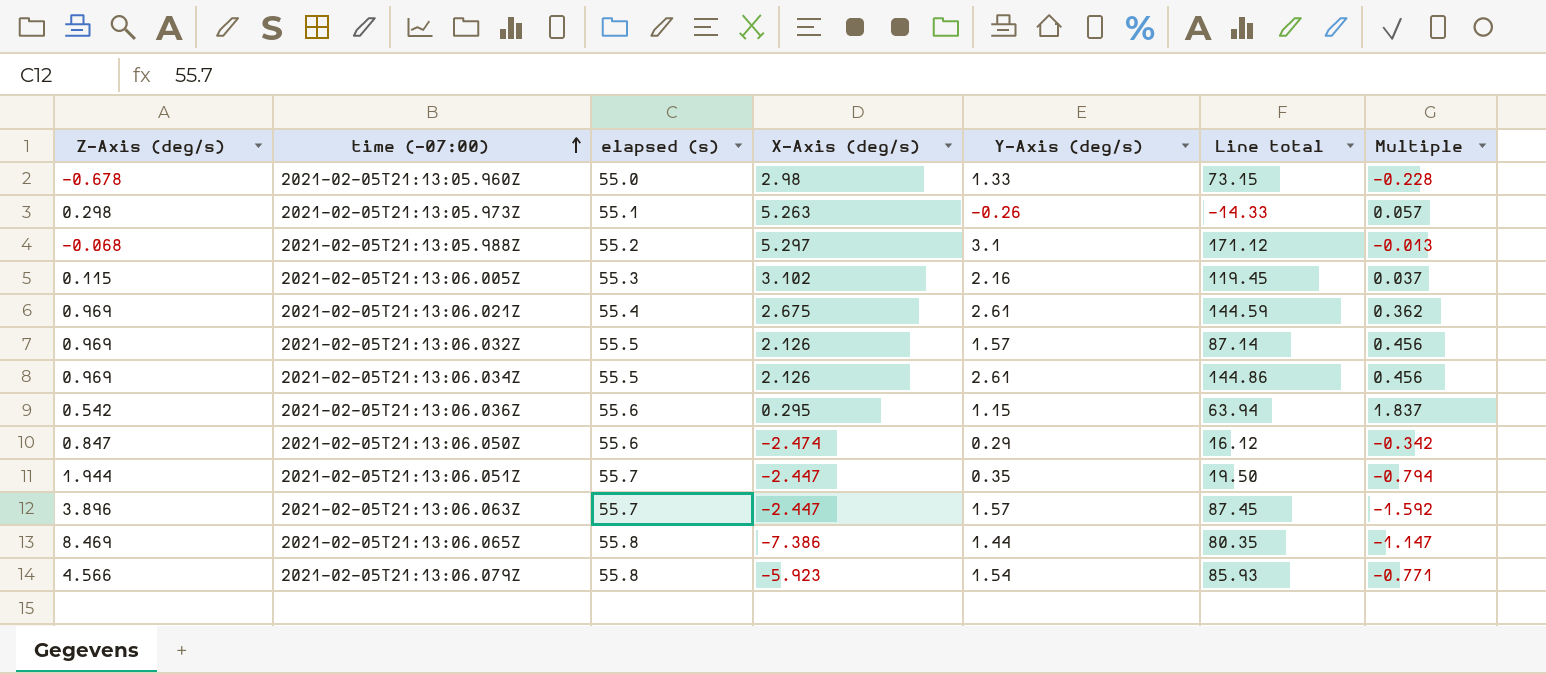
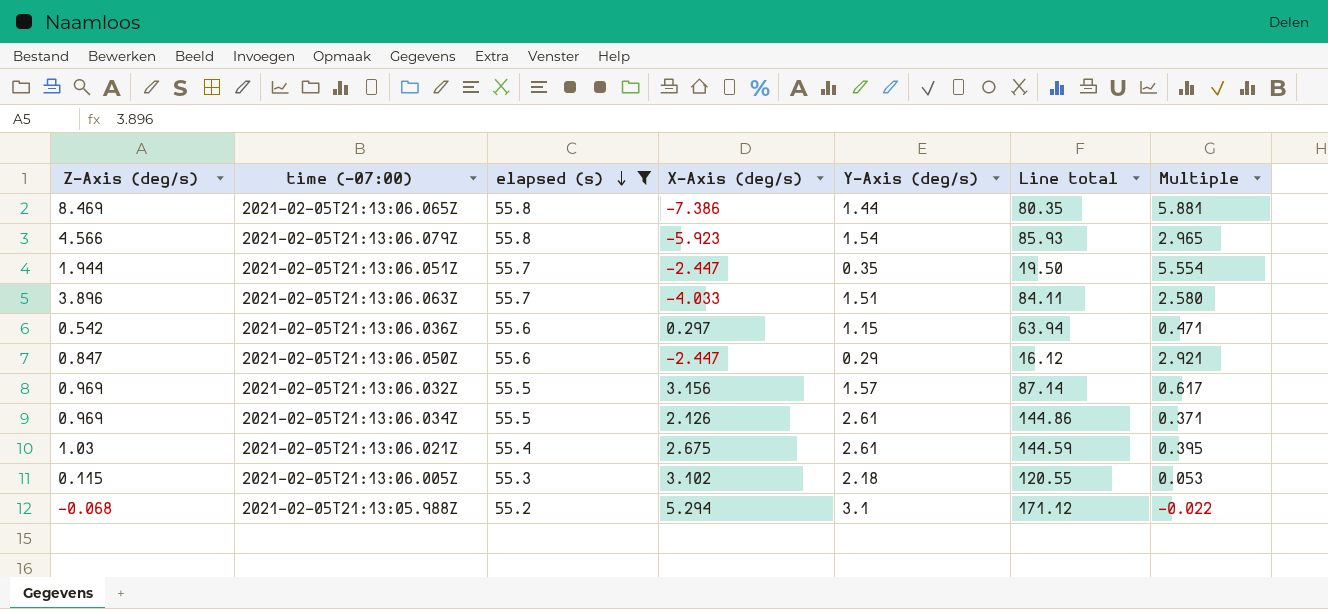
filter: none -> elapsed (s) >= 55.2
row order: time (-07:00) ascending -> elapsed (s) descending
column Multiple | formula: [Z-Axis (deg/s)] / [X-Axis (deg/s)] -> [Z-Axis (deg/s)] / [Y-Axis (deg/s)]
2021-02-05T21:13:06.063Z | X-Axis (deg/s): -2.447 -> -4.033
2021-02-05T21:13:06.063Z | Y-Axis (deg/s): 1.57 -> 1.51
2021-02-05T21:13:06.063Z | Line total: 87.45 -> 84.11
2021-02-05T21:13:06.036Z | X-Axis (deg/s): 0.295 -> 0.297
2021-02-05T21:13:06.050Z | X-Axis (deg/s): -2.474 -> -2.447
2021-02-05T21:13:06.032Z | X-Axis (deg/s): 2.126 -> 3.156
2021-02-05T21:13:06.021Z | Z-Axis (deg/s): 0.969 -> 1.03
2021-02-05T21:13:06.005Z | Y-Axis (deg/s): 2.16 -> 2.18
2021-02-05T21:13:06.005Z | Line total: 119.45 -> 120.55
2021-02-05T21:13:05.988Z | X-Axis (deg/s): 5.297 -> 5.294

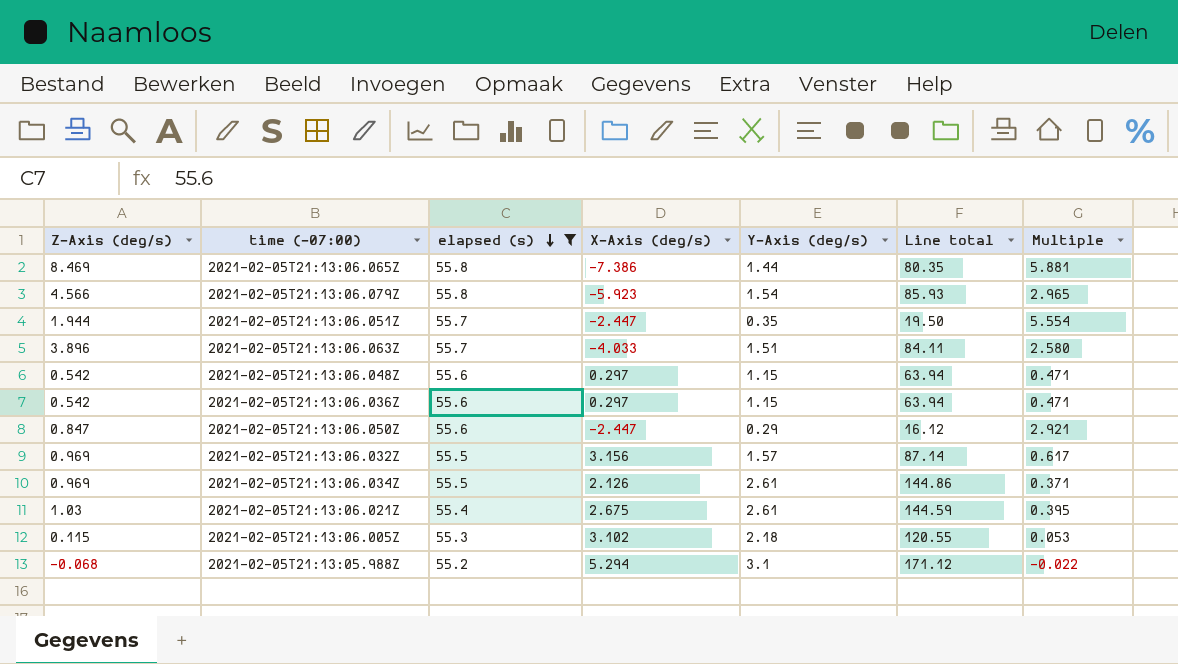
row 2021-02-05T21:13:06.048Z: none -> 0.542 | 55.6 | 0.297 | 1.15 | 63.94 | 0.471

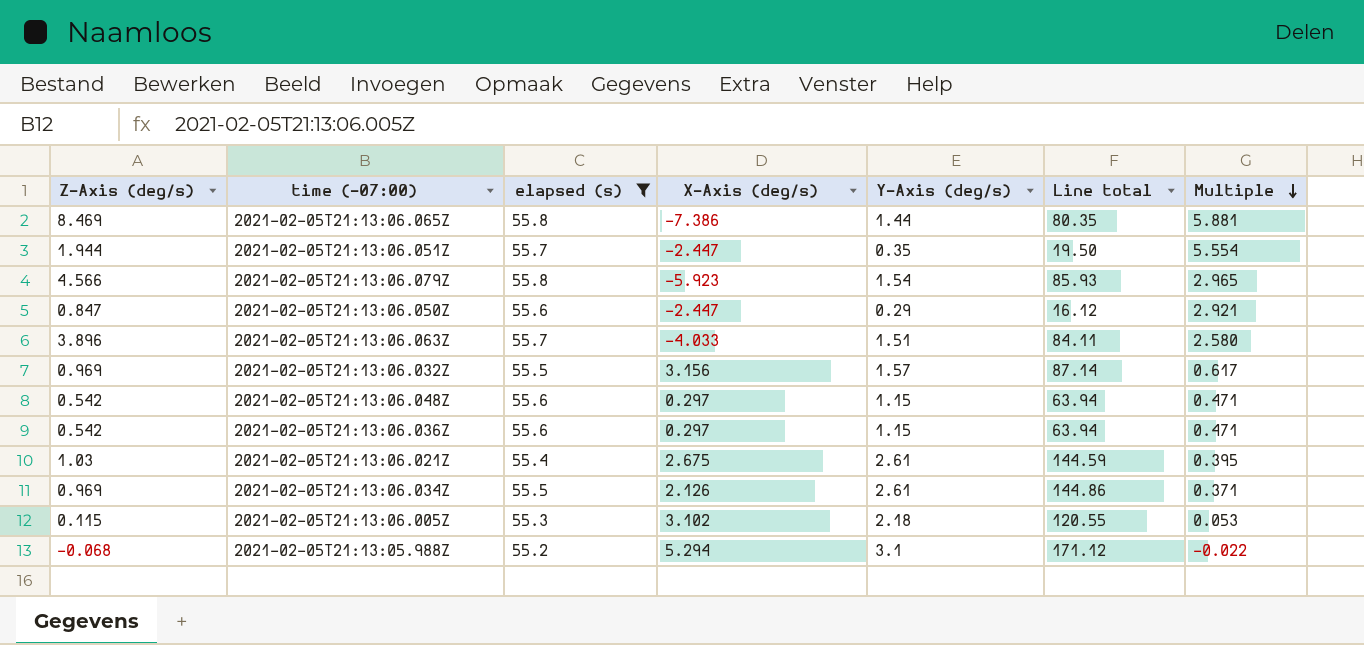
row order: elapsed (s) descending -> Multiple descending

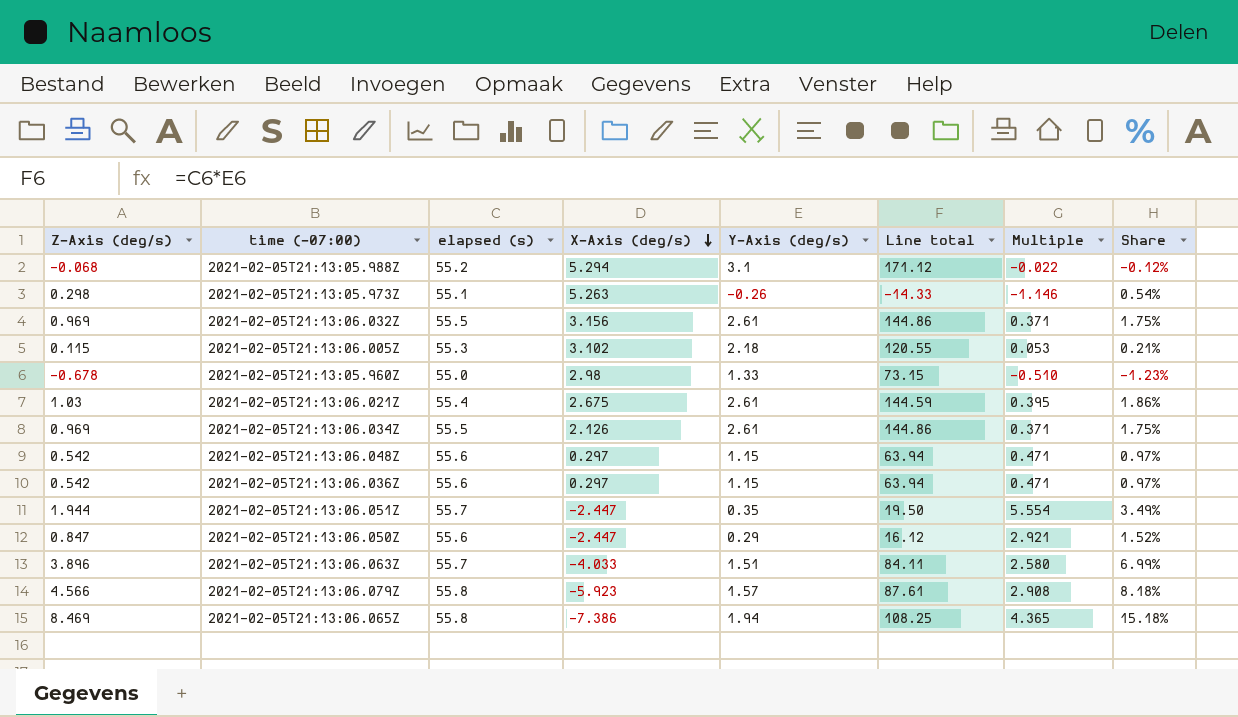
filter: elapsed (s) >= 55.2 -> none
row order: Multiple descending -> X-Axis (deg/s) descending
column Share | formula: none -> [Z-Axis (deg/s)] / [elapsed (s)]
2021-02-05T21:13:06.032Z | Y-Axis (deg/s): 1.57 -> 2.61
2021-02-05T21:13:06.032Z | Line total: 87.14 -> 144.86
2021-02-05T21:13:06.032Z | Multiple: 0.617 -> 0.371
2021-02-05T21:13:06.079Z | Y-Axis (deg/s): 1.54 -> 1.57
2021-02-05T21:13:06.079Z | Line total: 85.93 -> 87.61
2021-02-05T21:13:06.079Z | Multiple: 2.965 -> 2.908
2021-02-05T21:13:06.065Z | Y-Axis (deg/s): 1.44 -> 1.94
2021-02-05T21:13:06.065Z | Line total: 80.35 -> 108.25
2021-02-05T21:13:06.065Z | Multiple: 5.881 -> 4.365

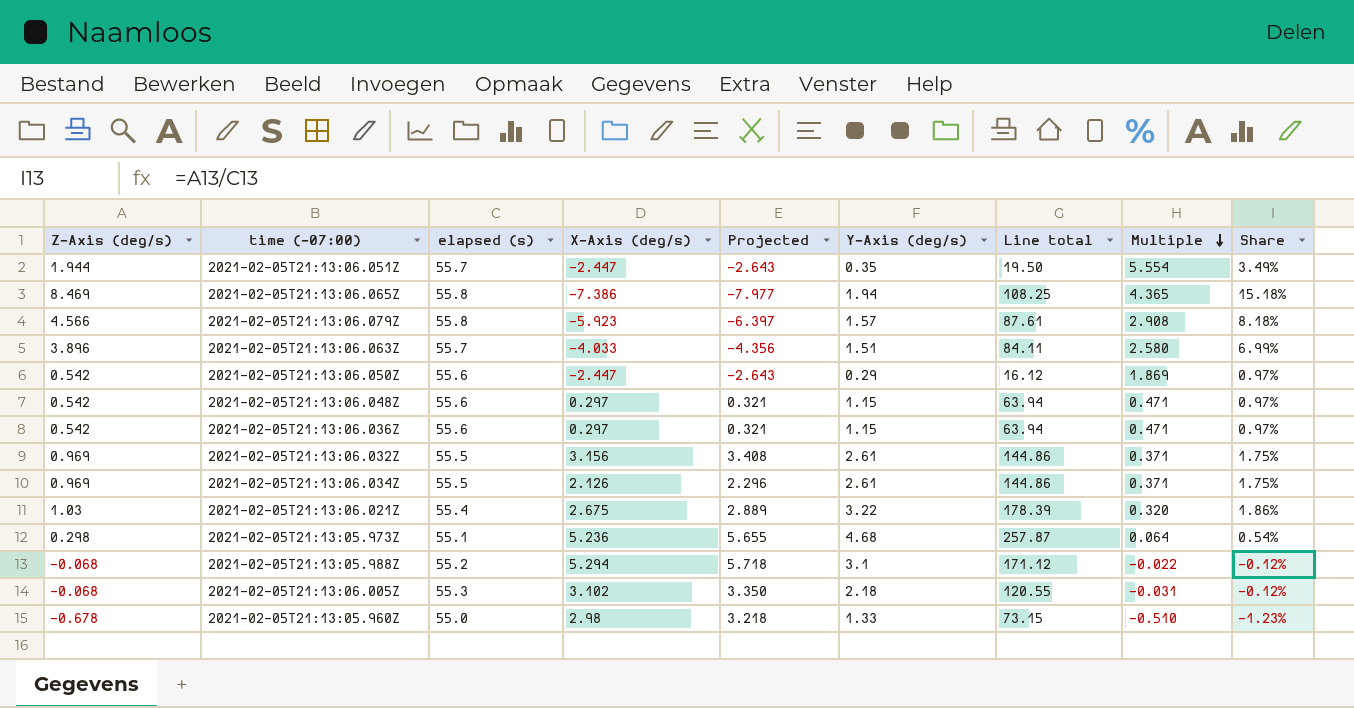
row order: X-Axis (deg/s) descending -> Multiple descending
column Projected | formula: none -> [X-Axis (deg/s)] * 1.08
2021-02-05T21:13:06.050Z | Z-Axis (deg/s): 0.847 -> 0.542
2021-02-05T21:13:06.050Z | Multiple: 2.921 -> 1.869
2021-02-05T21:13:06.050Z | Share: 1.52% -> 0.97%
2021-02-05T21:13:06.021Z | Y-Axis (deg/s): 2.61 -> 3.22
2021-02-05T21:13:06.021Z | Line total: 144.59 -> 178.39
2021-02-05T21:13:06.021Z | Multiple: 0.395 -> 0.320
2021-02-05T21:13:05.973Z | X-Axis (deg/s): 5.263 -> 5.236
2021-02-05T21:13:05.973Z | Y-Axis (deg/s): -0.26 -> 4.68
2021-02-05T21:13:05.973Z | Line total: -14.33 -> 257.87
2021-02-05T21:13:05.973Z | Multiple: -1.146 -> 0.064
2021-02-05T21:13:06.005Z | Z-Axis (deg/s): 0.115 -> -0.068
2021-02-05T21:13:06.005Z | Multiple: 0.053 -> -0.031
2021-02-05T21:13:06.005Z | Share: 0.21% -> -0.12%

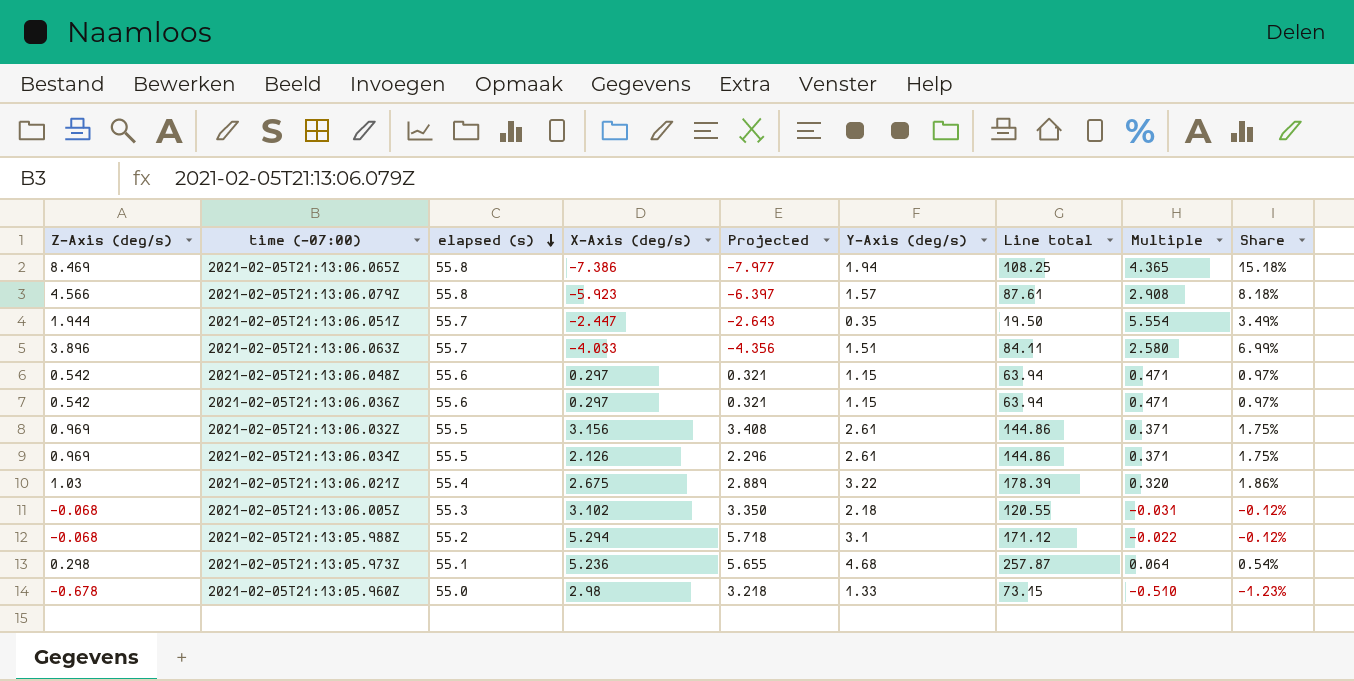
row order: Multiple descending -> elapsed (s) descending
row 2021-02-05T21:13:06.050Z: 0.542 | 55.6 | -2.447 | -2.643 | 0.29 | 16.12 | 1.869 | 0.97% -> none

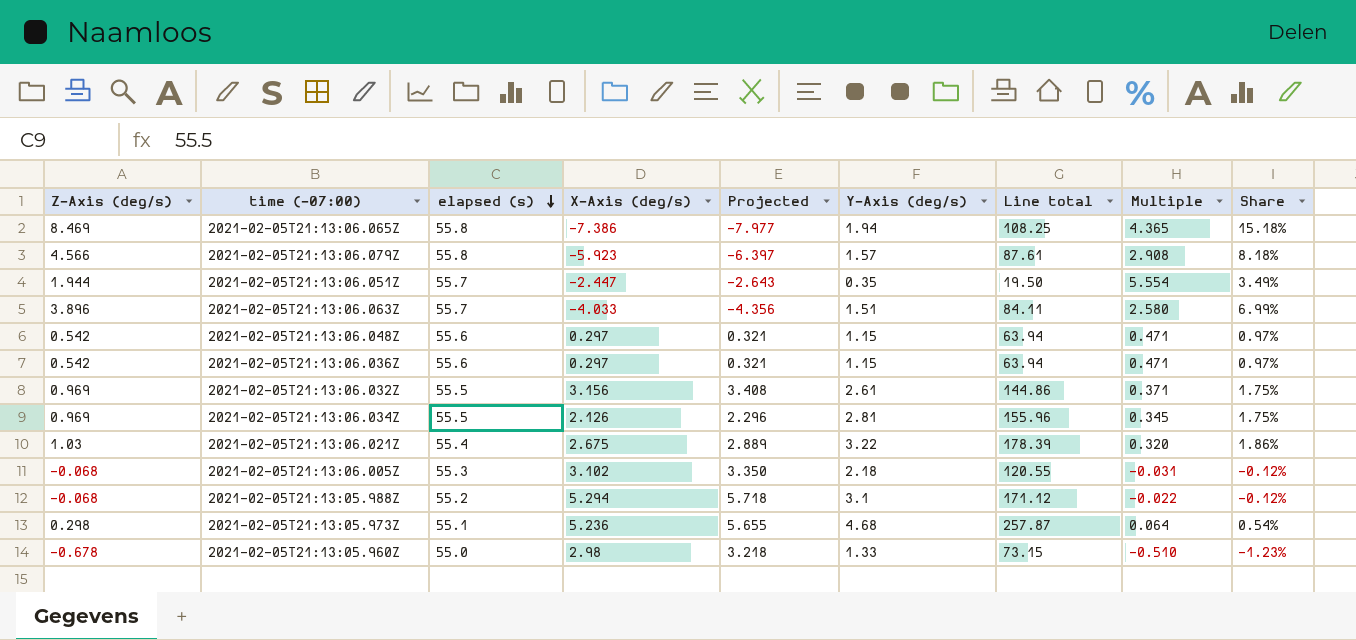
2021-02-05T21:13:06.034Z | Y-Axis (deg/s): 2.61 -> 2.81
2021-02-05T21:13:06.034Z | Line total: 144.86 -> 155.96
2021-02-05T21:13:06.034Z | Multiple: 0.371 -> 0.345

